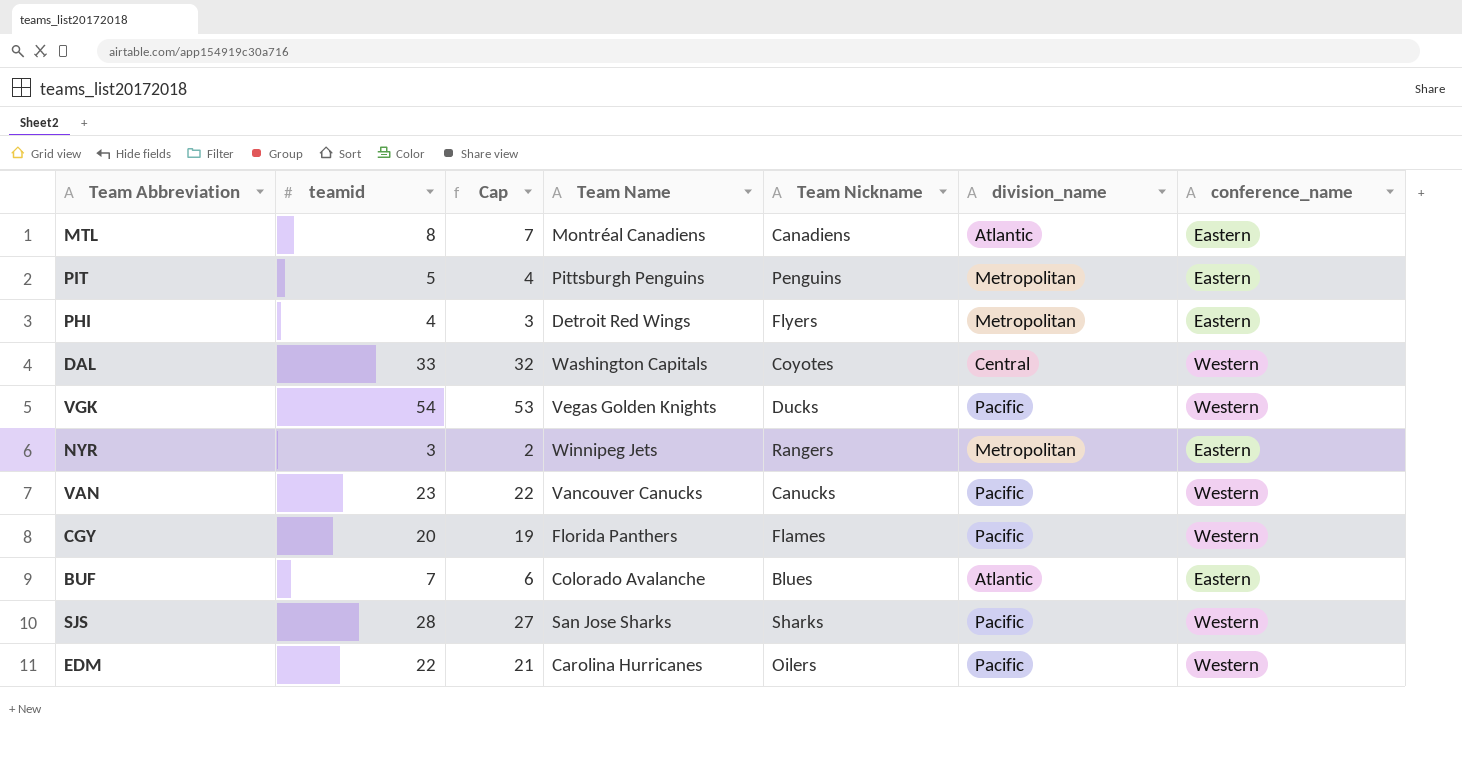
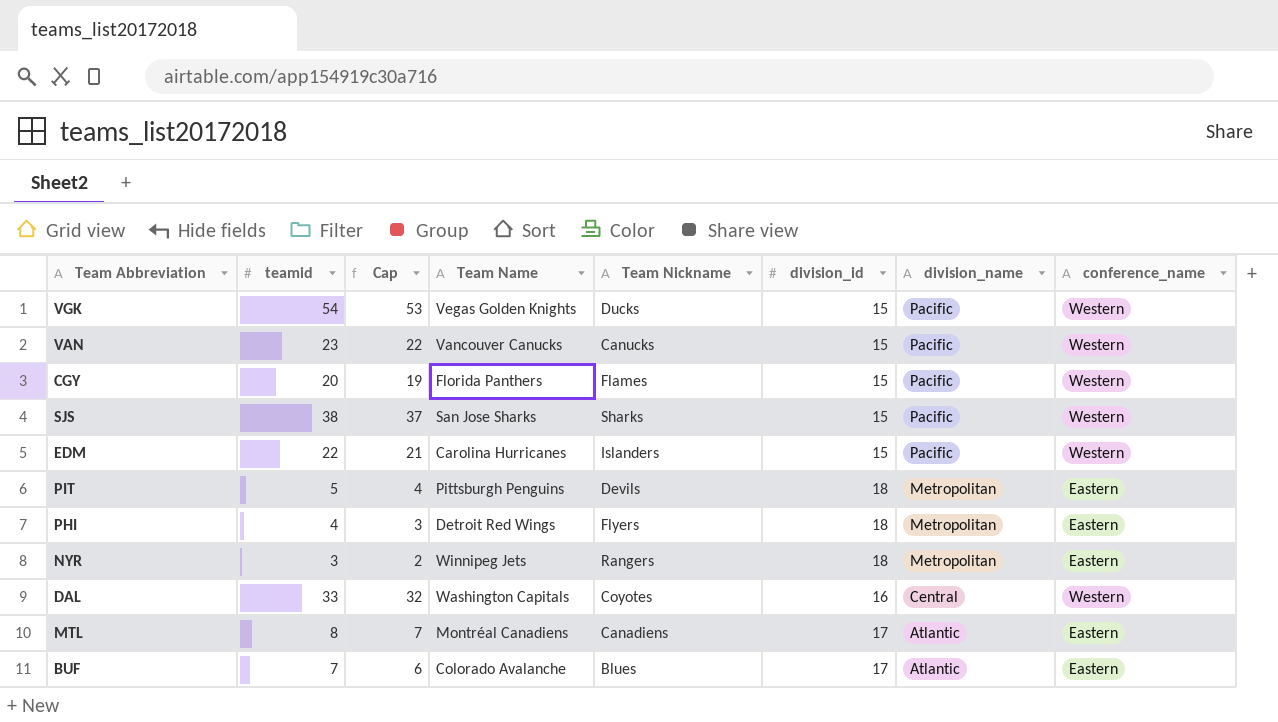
row order: none -> division_name descending
column division_id | position: none -> 6
SJS | teamid: 28 -> 38
SJS | Cap: 27 -> 37
EDM | Team Nickname: Oilers -> Islanders
PIT | Team Nickname: Penguins -> Devils

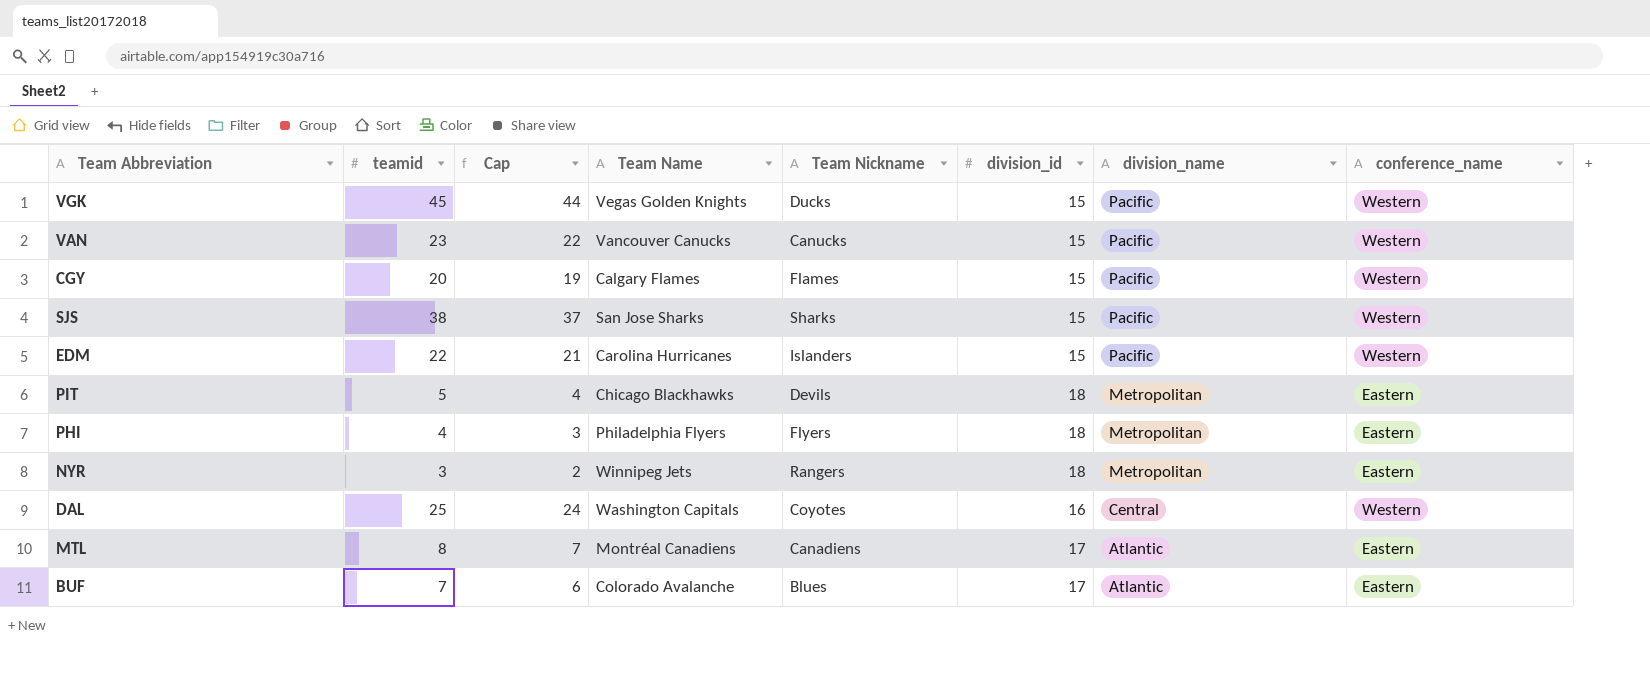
VGK | teamid: 54 -> 45
VGK | Cap: 53 -> 44
CGY | Team Name: Florida Panthers -> Calgary Flames
PIT | Team Name: Pittsburgh Penguins -> Chicago Blackhawks
PHI | Team Name: Detroit Red Wings -> Philadelphia Flyers
DAL | teamid: 33 -> 25
DAL | Cap: 32 -> 24

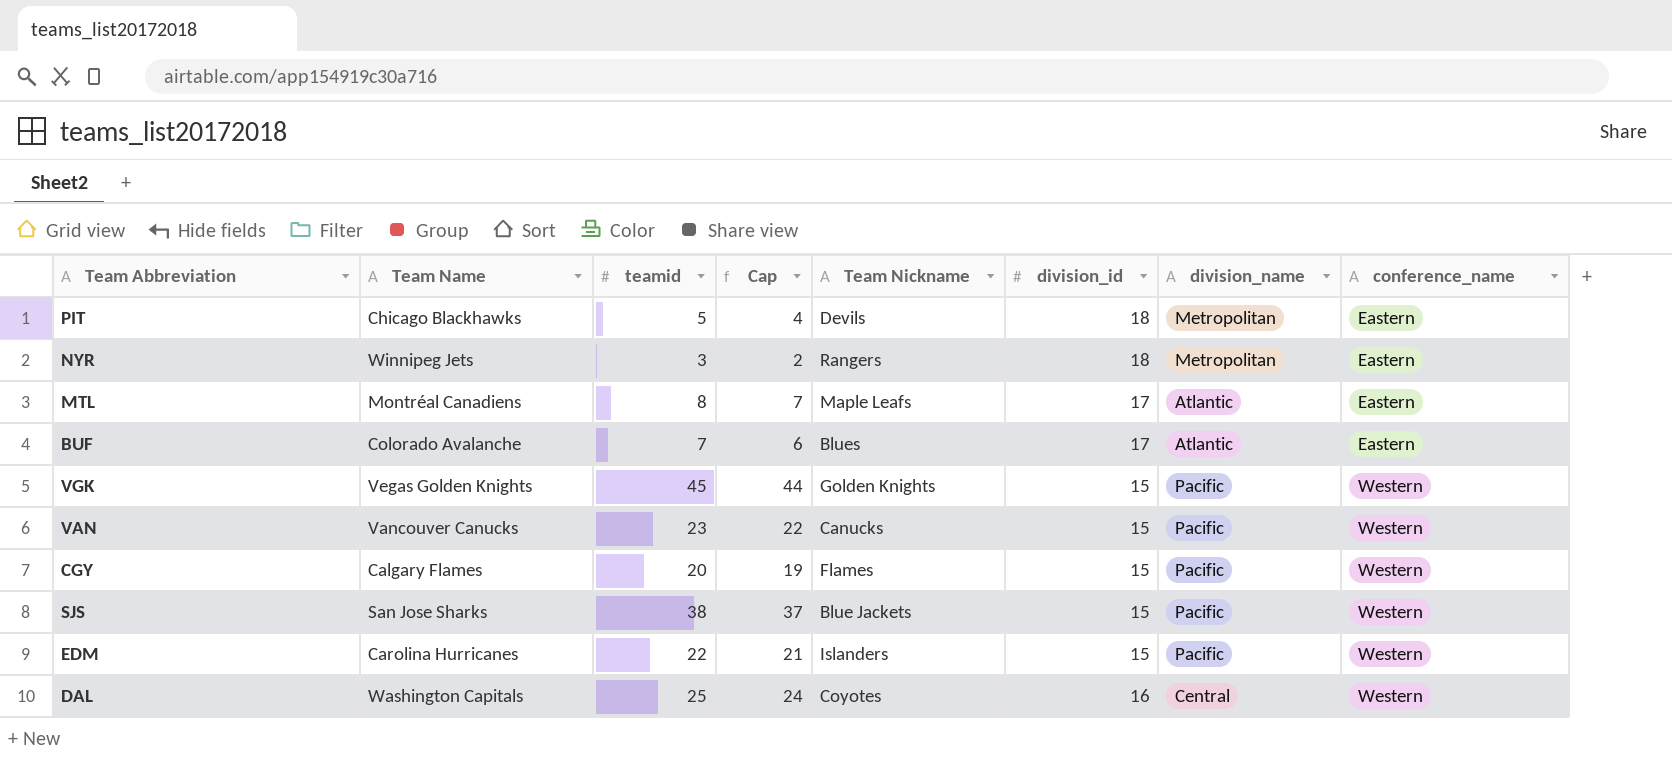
row order: division_name descending -> conference_name ascending
column Team Name | position: 4 -> 2
row PHI: 4 | 3 | Philadelphia Flyers | Flyers | 18 | Metropolitan | Eastern -> none
MTL | Team Nickname: Canadiens -> Maple Leafs
VGK | Team Nickname: Ducks -> Golden Knights
SJS | Team Nickname: Sharks -> Blue Jackets

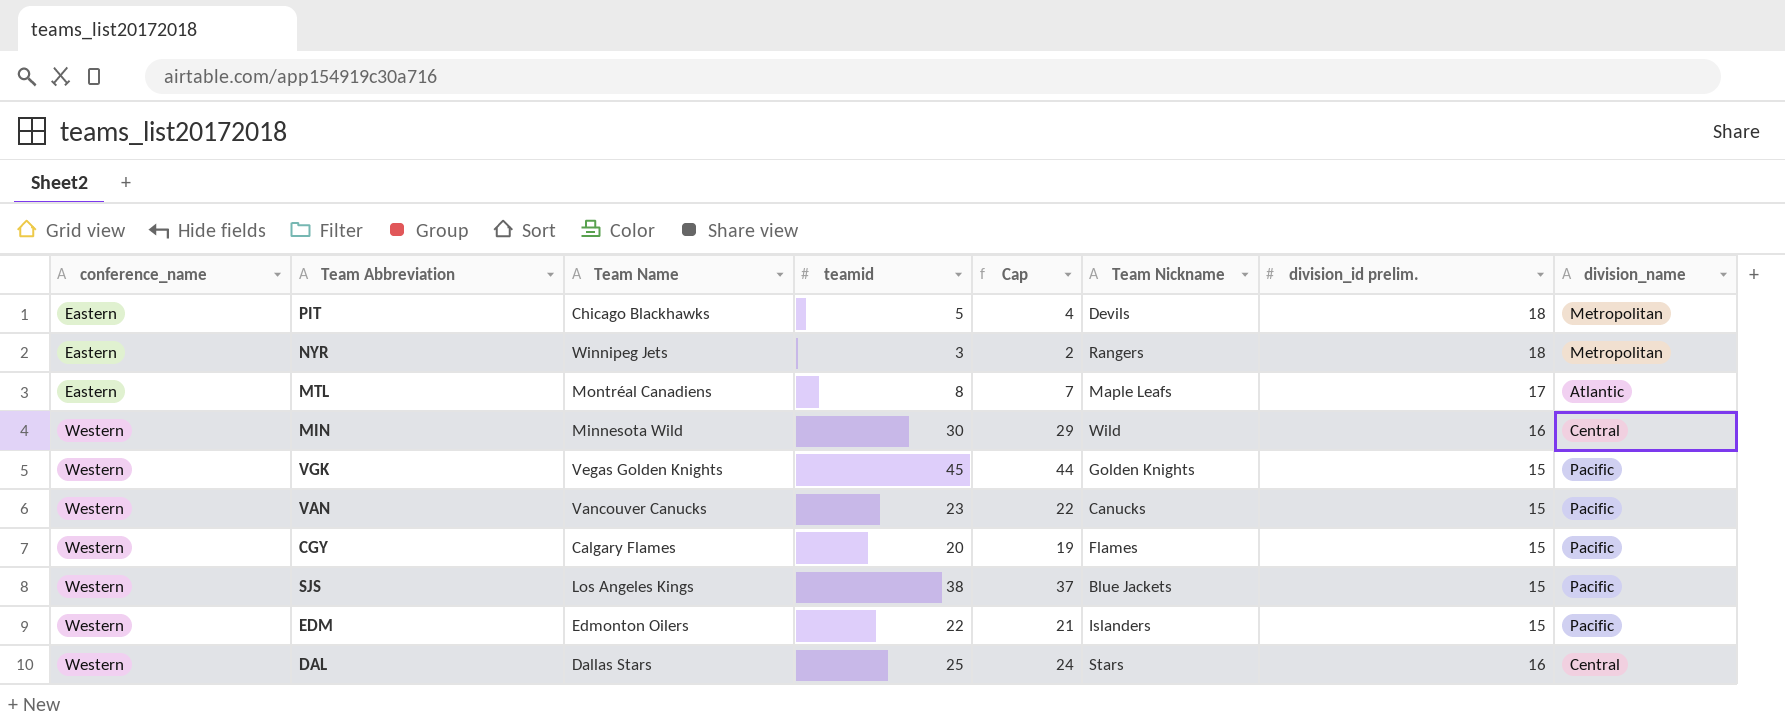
column conference_name | position: 8 -> 1
column name: division_id -> division_id prelim.
row BUF: Colorado Avalanche | 7 | 6 | Blues | 17 | Atlantic | Eastern -> none
row MIN: none -> Western | Minnesota Wild | 30 | 29 | Wild | 16 | Central
SJS | Team Name: San Jose Sharks -> Los Angeles Kings
EDM | Team Name: Carolina Hurricanes -> Edmonton Oilers
DAL | Team Name: Washington Capitals -> Dallas Stars
DAL | Team Nickname: Coyotes -> Stars

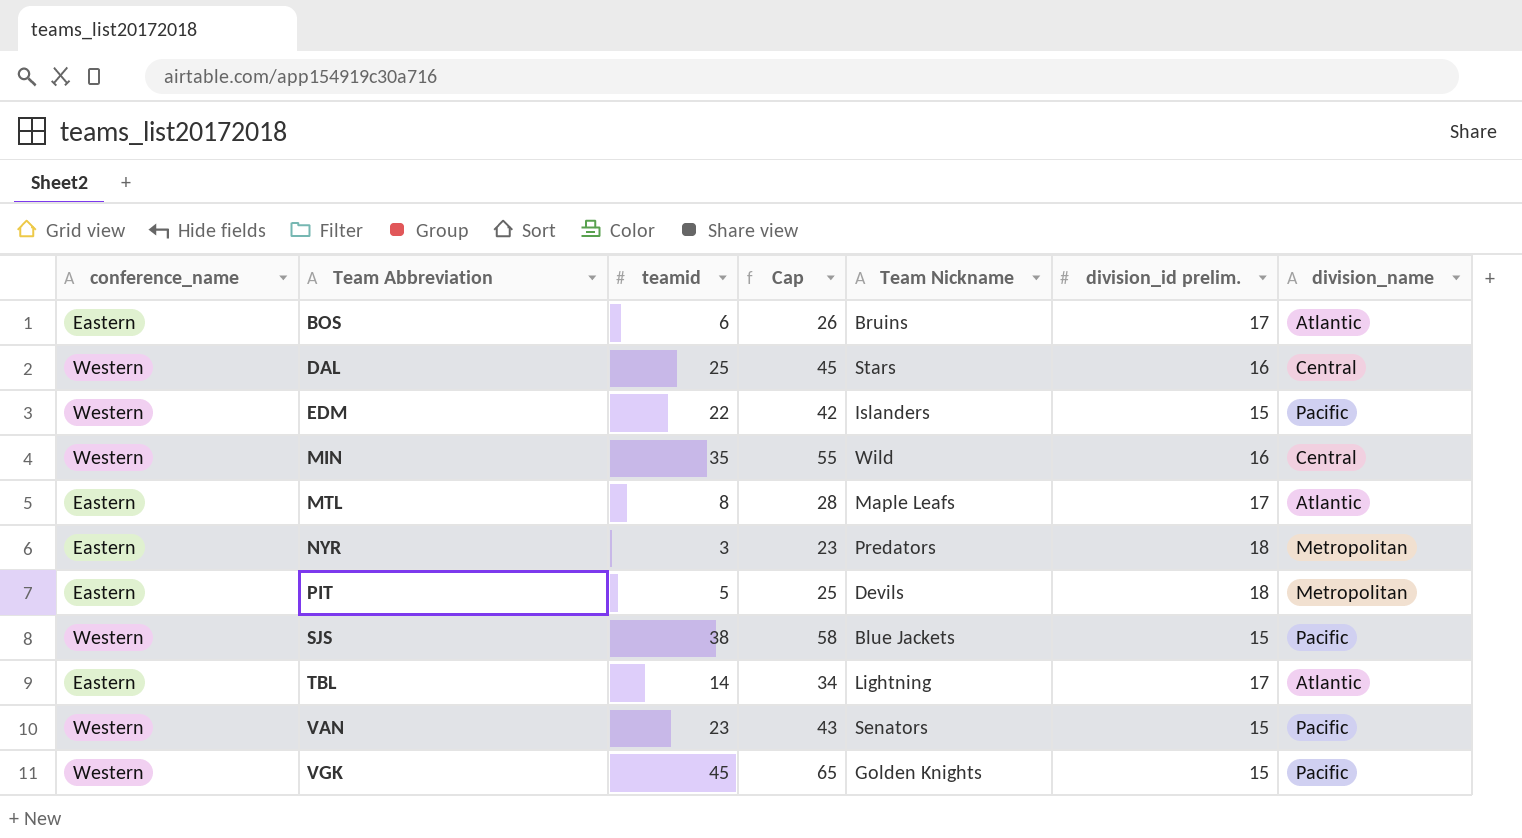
row order: conference_name ascending -> Team Abbreviation ascending
column Team Name | position: 3 -> none
column Cap | formula: [teamid] - 1 -> [teamid] + 20
row CGY: Western | Calgary Flames | 20 | 19 | Flames | 15 | Pacific -> none
row BOS: none -> Eastern | 6 | 26 | Bruins | 17 | Atlantic
MIN | teamid: 30 -> 35
NYR | Team Nickname: Rangers -> Predators
row TBL: none -> Eastern | 14 | 34 | Lightning | 17 | Atlantic
VAN | Team Nickname: Canucks -> Senators

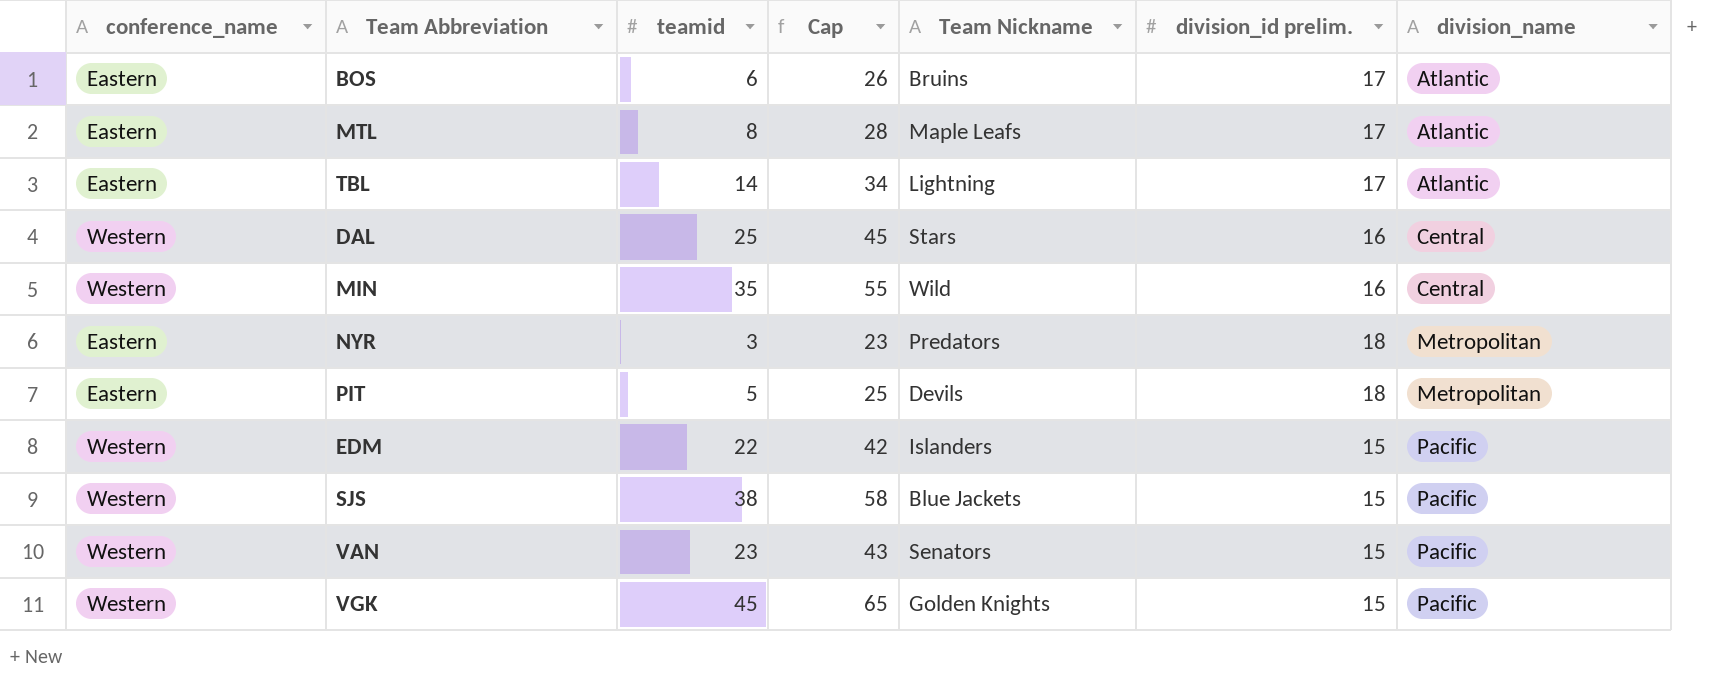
row order: Team Abbreviation ascending -> division_name ascending

